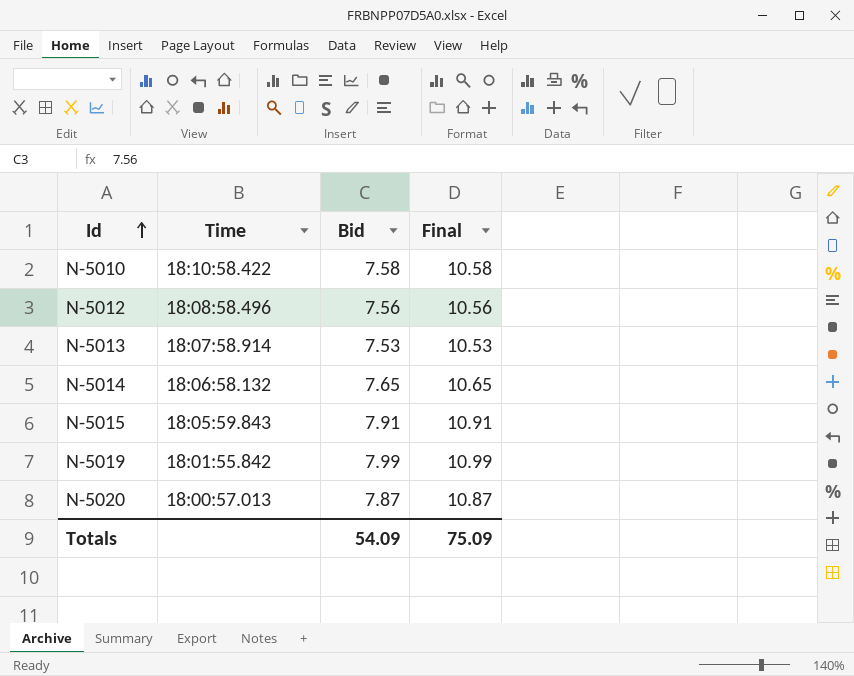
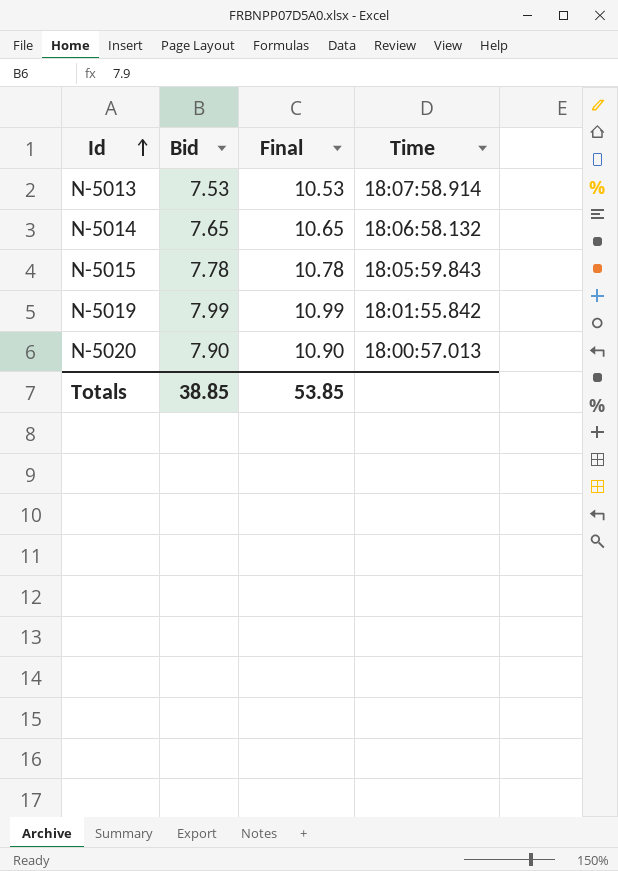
column Time | position: 2 -> 4
row N-5010: 18:10:58.422 | 7.58 | 10.58 -> none
row N-5012: 18:08:58.496 | 7.56 | 10.56 -> none
N-5015 | Bid: 7.91 -> 7.78
N-5015 | Final: 10.91 -> 10.78
N-5020 | Bid: 7.87 -> 7.90
N-5020 | Final: 10.87 -> 10.90
Totals | Bid: 54.09 -> 38.85
Totals | Final: 75.09 -> 53.85

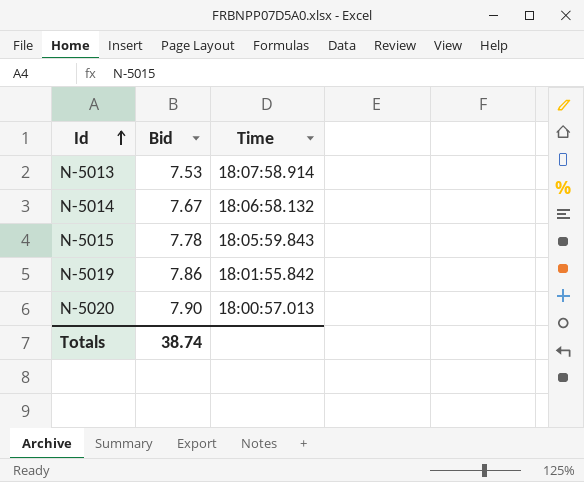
column Final | formula: [Bid] + 3 -> none
N-5014 | Bid: 7.65 -> 7.67
N-5019 | Bid: 7.99 -> 7.86
Totals | Bid: 38.85 -> 38.74

